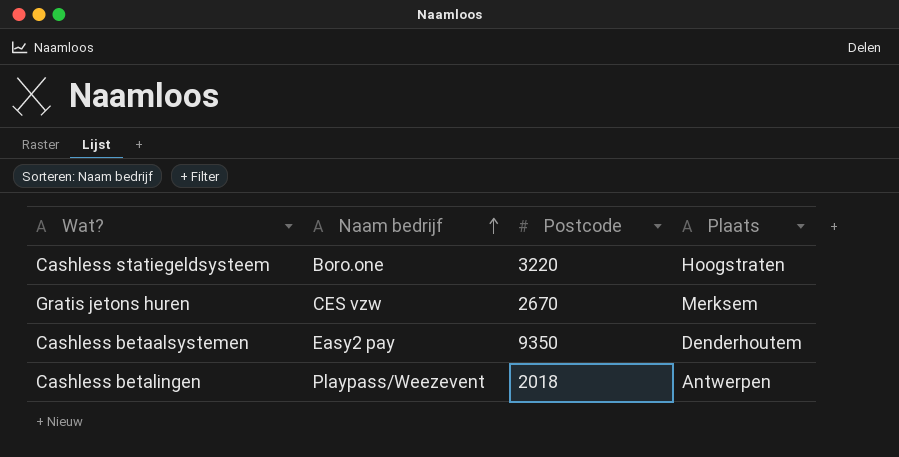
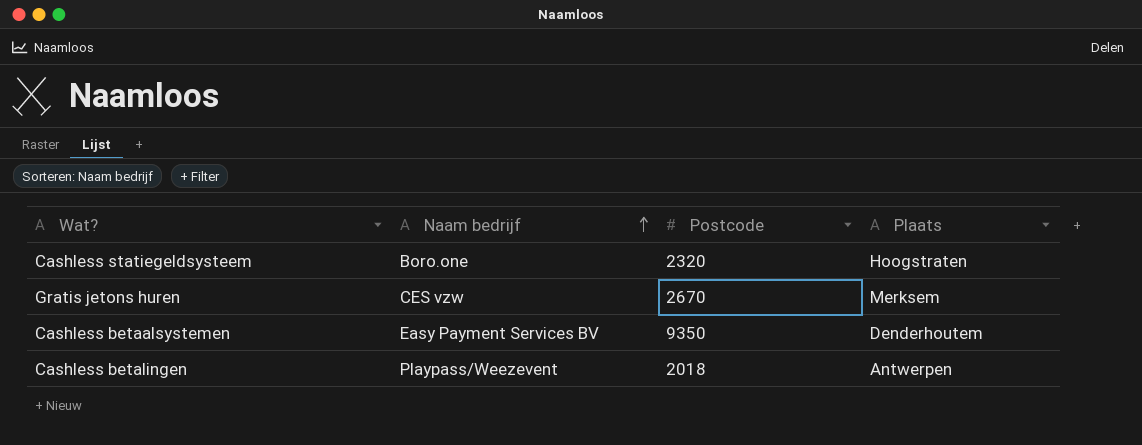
Cashless statiegeldsysteem | Postcode: 3220 -> 2320
Cashless betaalsystemen | Naam bedrijf: Easy2 pay -> Easy Payment Services BV

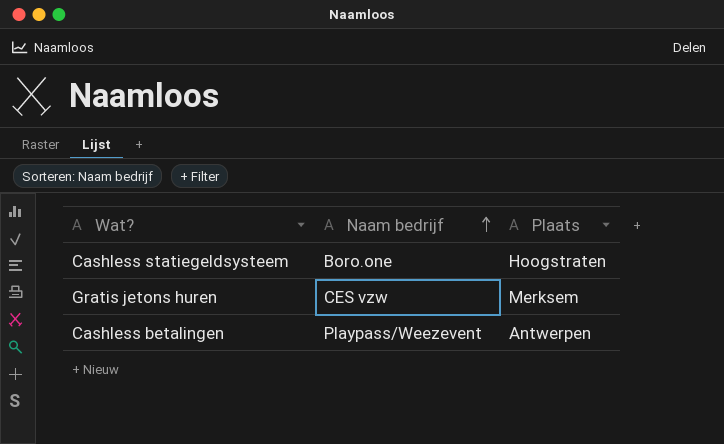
column Postcode | position: 3 -> none
row Cashless betaalsystemen: Easy Payment Services BV | 9350 | Denderhoutem -> none

